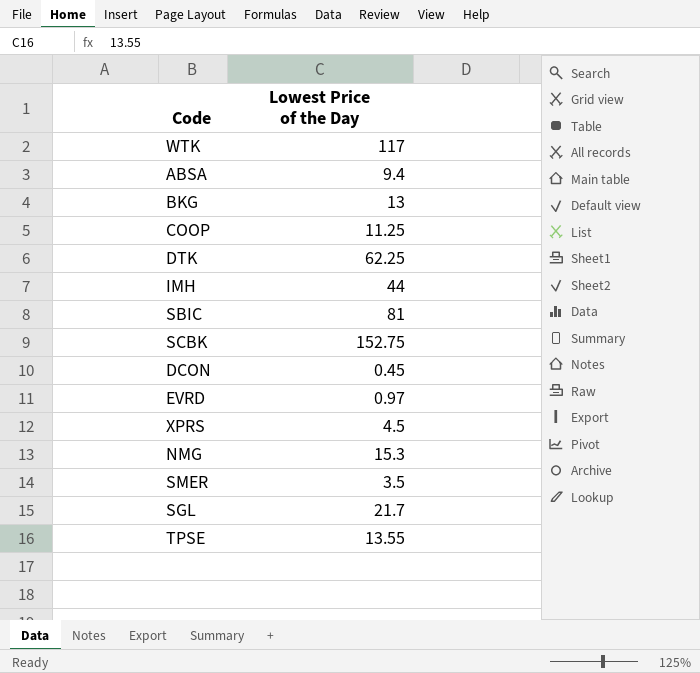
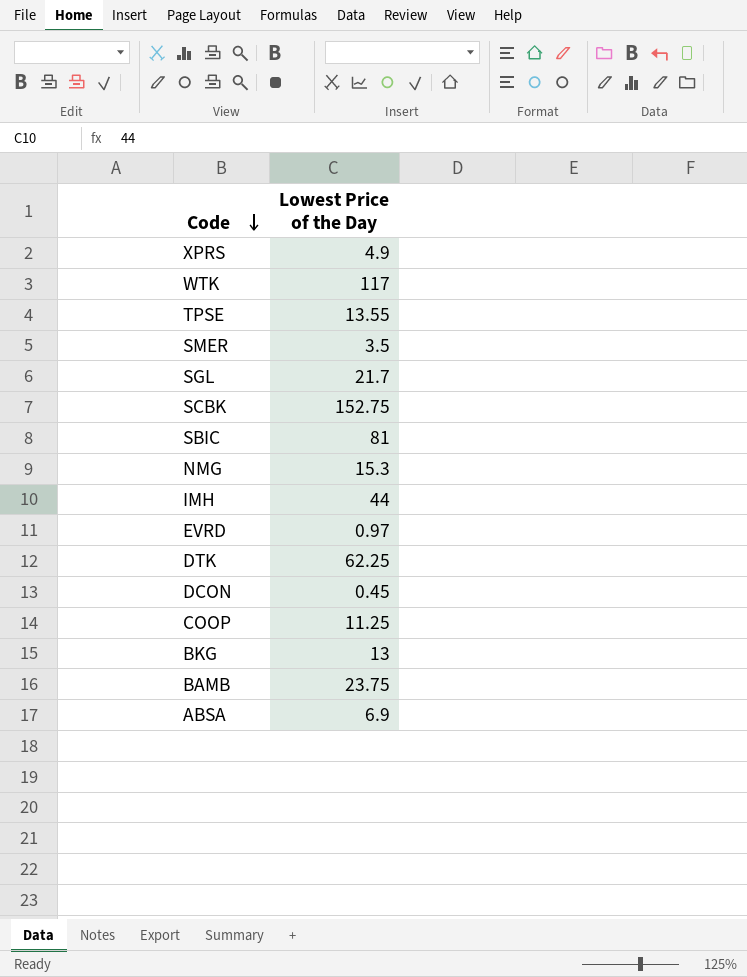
row order: none -> Code descending
XPRS | Lowest Price of the Day: 4.5 -> 4.9
row BAMB: none -> 23.75
ABSA | Lowest Price of the Day: 9.4 -> 6.9

